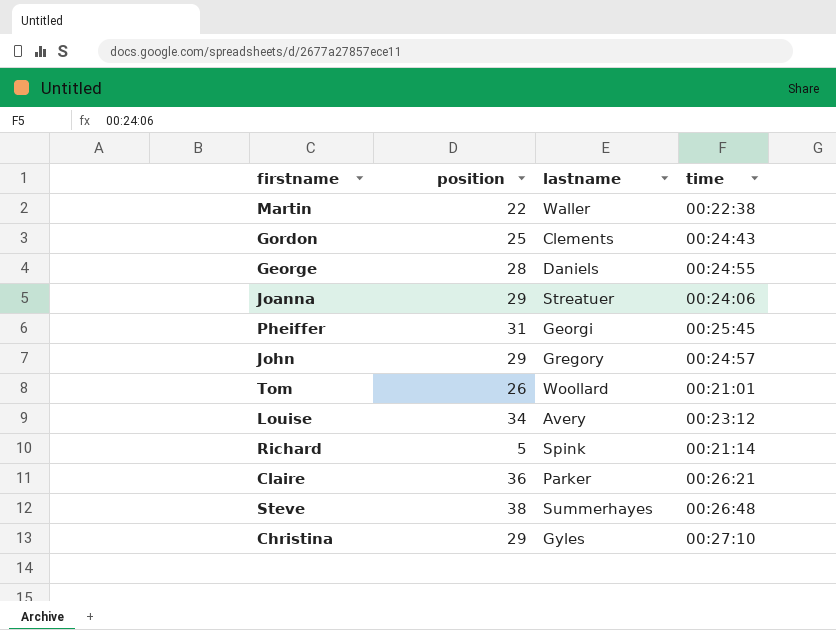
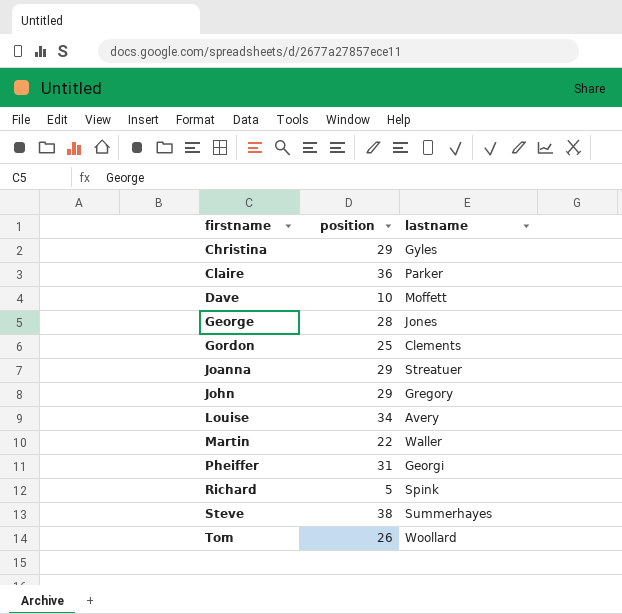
row order: none -> firstname ascending
column time | position: 4 -> none
row Dave: none -> 10 | Moffett
George | lastname: Daniels -> Jones

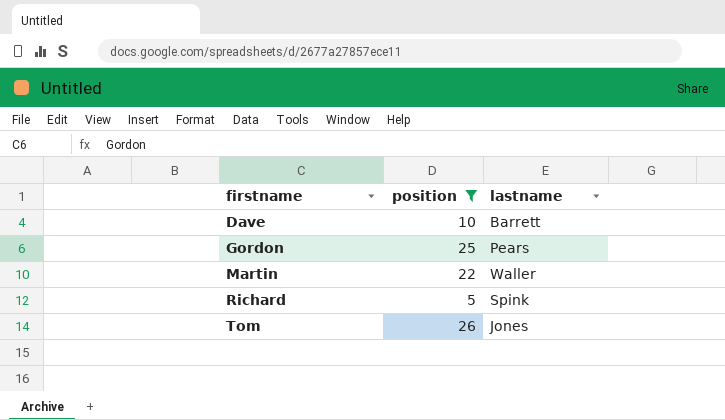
filter: none -> position <= 26
Dave | lastname: Moffett -> Barrett
Gordon | lastname: Clements -> Pears
Tom | lastname: Woollard -> Jones

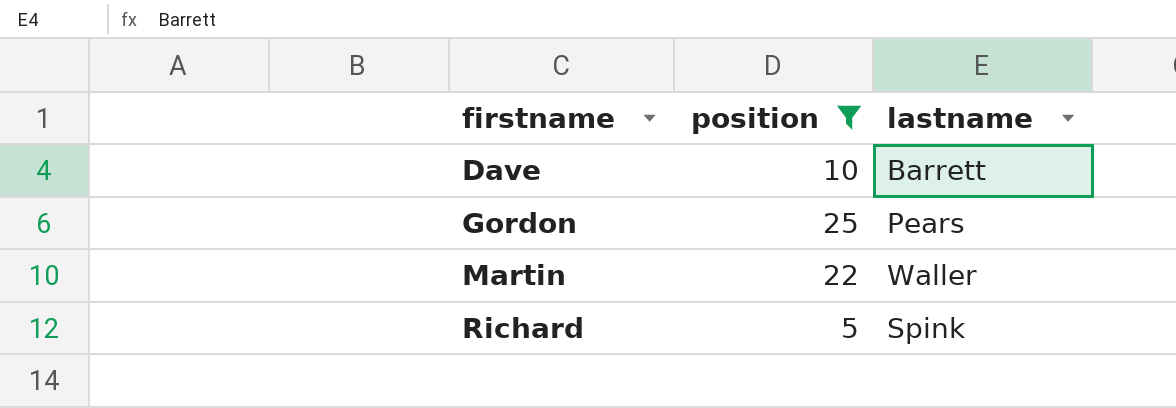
row Tom: 26 | Jones -> none

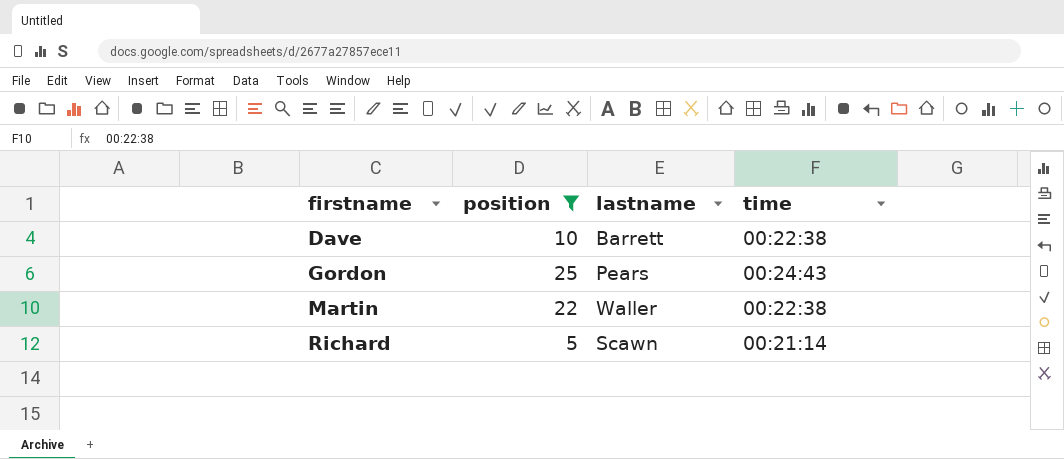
column time | position: none -> 4
Richard | lastname: Spink -> Scawn

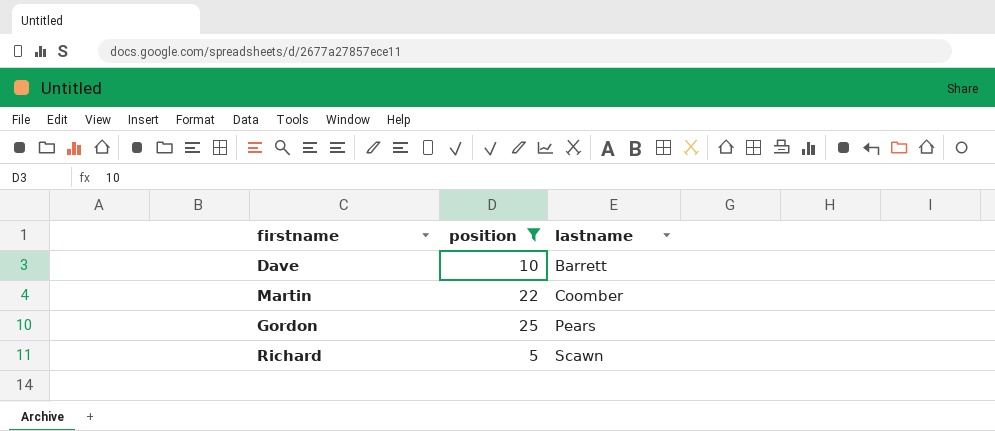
row order: firstname ascending -> lastname ascending
column time | position: 4 -> none
Martin | lastname: Waller -> Coomber

